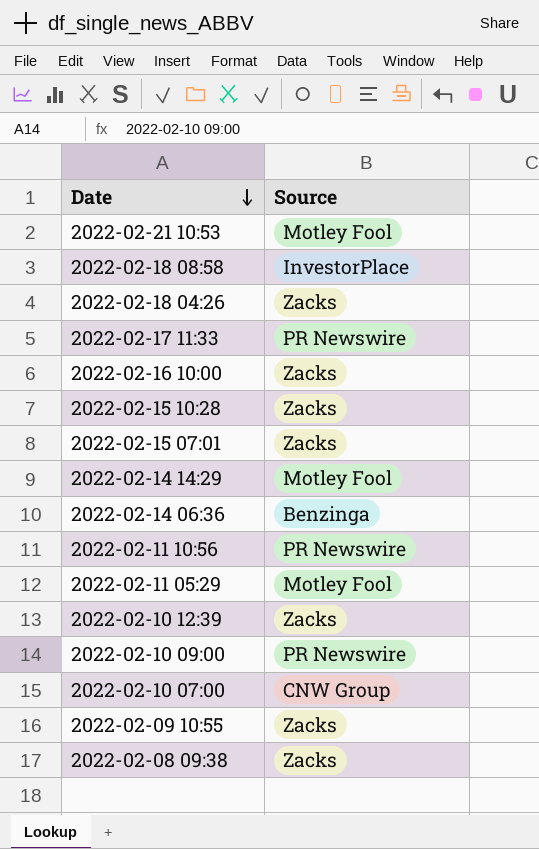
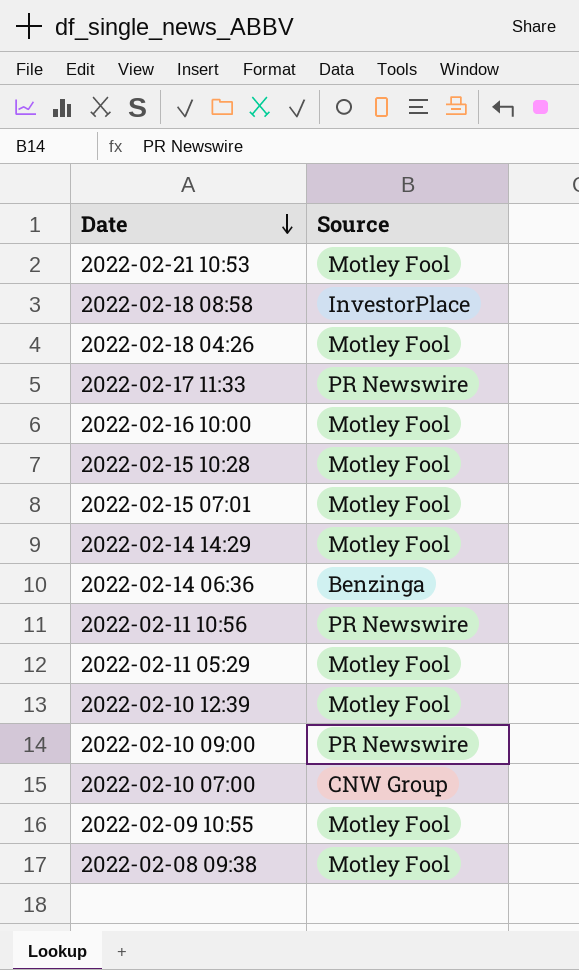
2022-02-18 04:26 | Source: Zacks -> Motley Fool
2022-02-16 10:00 | Source: Zacks -> Motley Fool
2022-02-15 10:28 | Source: Zacks -> Motley Fool
2022-02-15 07:01 | Source: Zacks -> Motley Fool
2022-02-10 12:39 | Source: Zacks -> Motley Fool
2022-02-09 10:55 | Source: Zacks -> Motley Fool
2022-02-08 09:38 | Source: Zacks -> Motley Fool

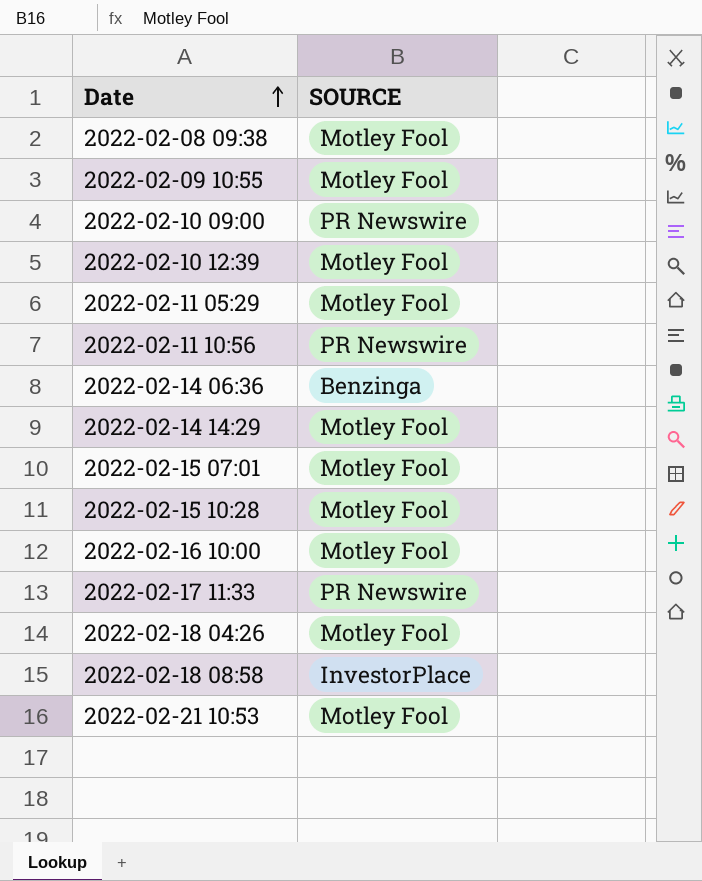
row order: Date descending -> Date ascending
column name: Source -> SOURCE
row 2022-02-10 07:00: CNW Group -> none

